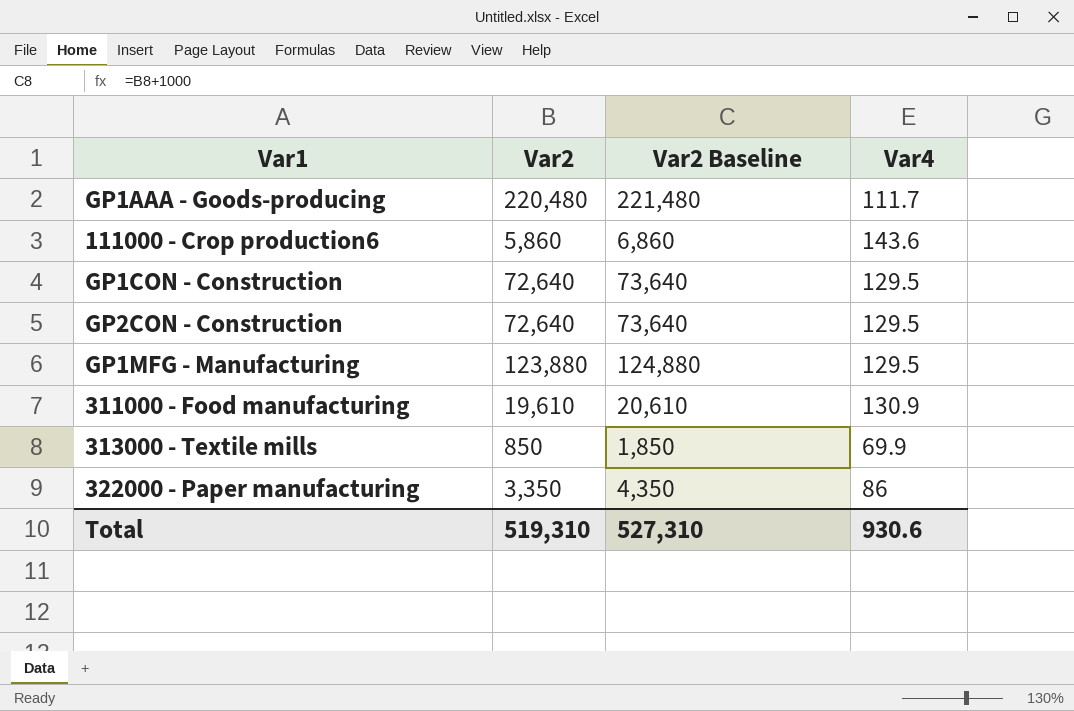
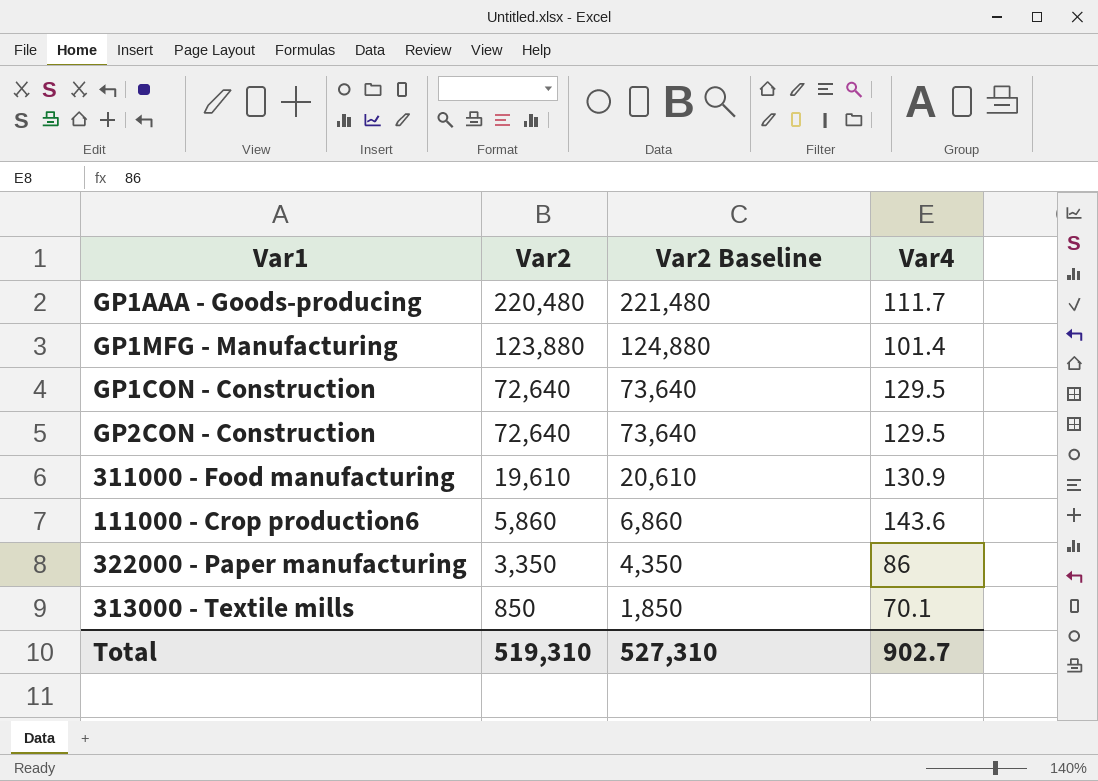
row order: none -> Var2 descending
GP1MFG - Manufacturing | Var4: 129.5 -> 101.4
313000 - Textile mills | Var4: 69.9 -> 70.1
Total | Var4: 930.6 -> 902.7

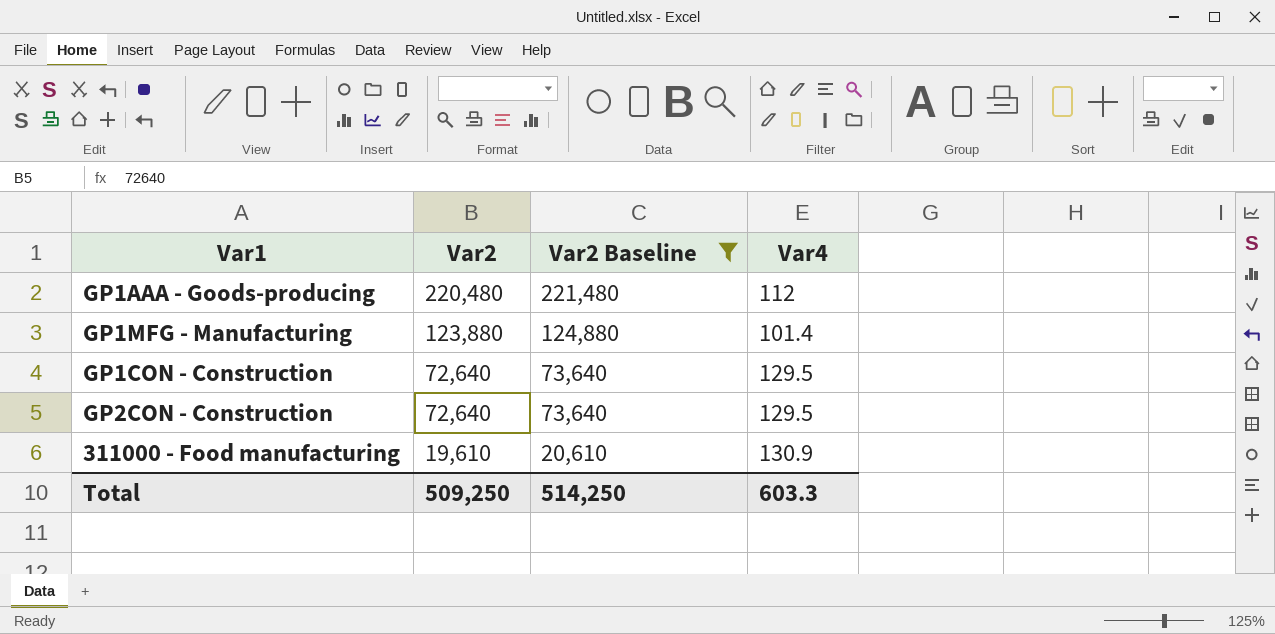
filter: none -> Var2 Baseline >= 20,610
GP1AAA - Goods-producing | Var4: 111.7 -> 112
Total | Var2: 519,310 -> 509,250
Total | Var2 Baseline: 527,310 -> 514,250
Total | Var4: 902.7 -> 603.3

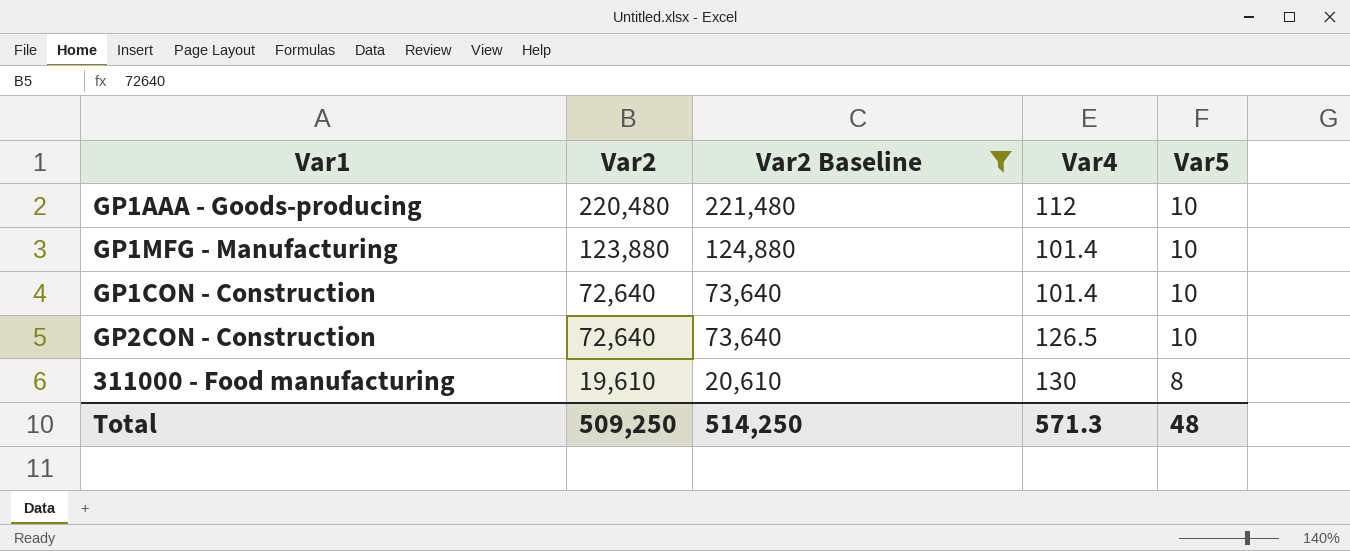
column Var5 | position: none -> 5
GP1CON - Construction | Var4: 129.5 -> 101.4
GP2CON - Construction | Var4: 129.5 -> 126.5
311000 - Food manufacturing | Var4: 130.9 -> 130
Total | Var4: 603.3 -> 571.3

